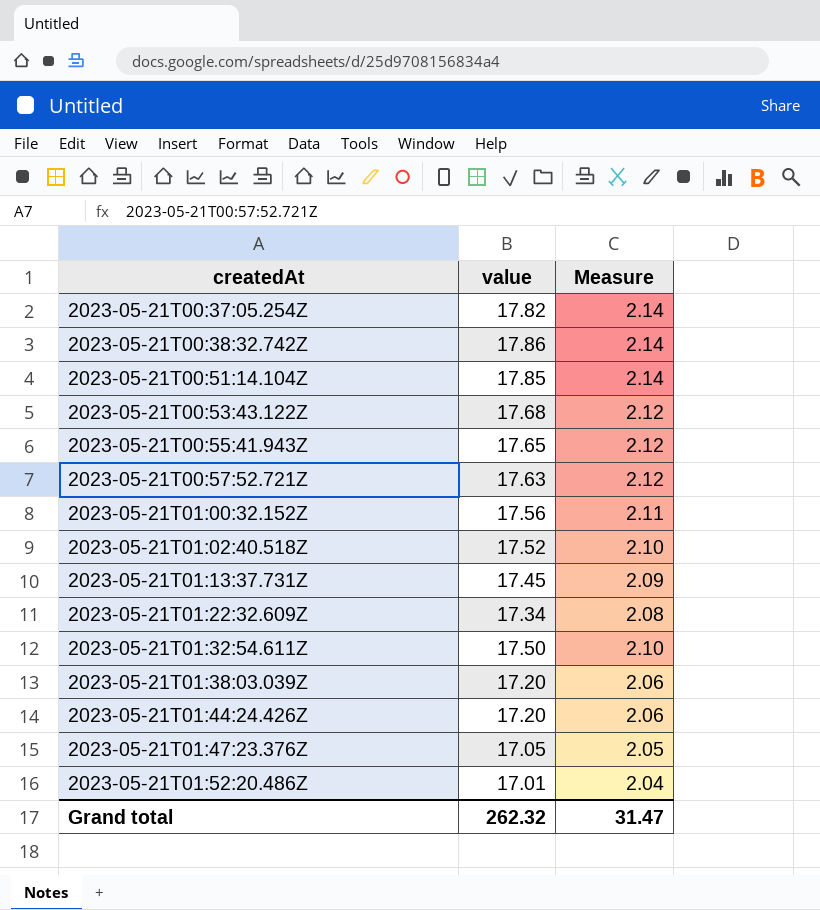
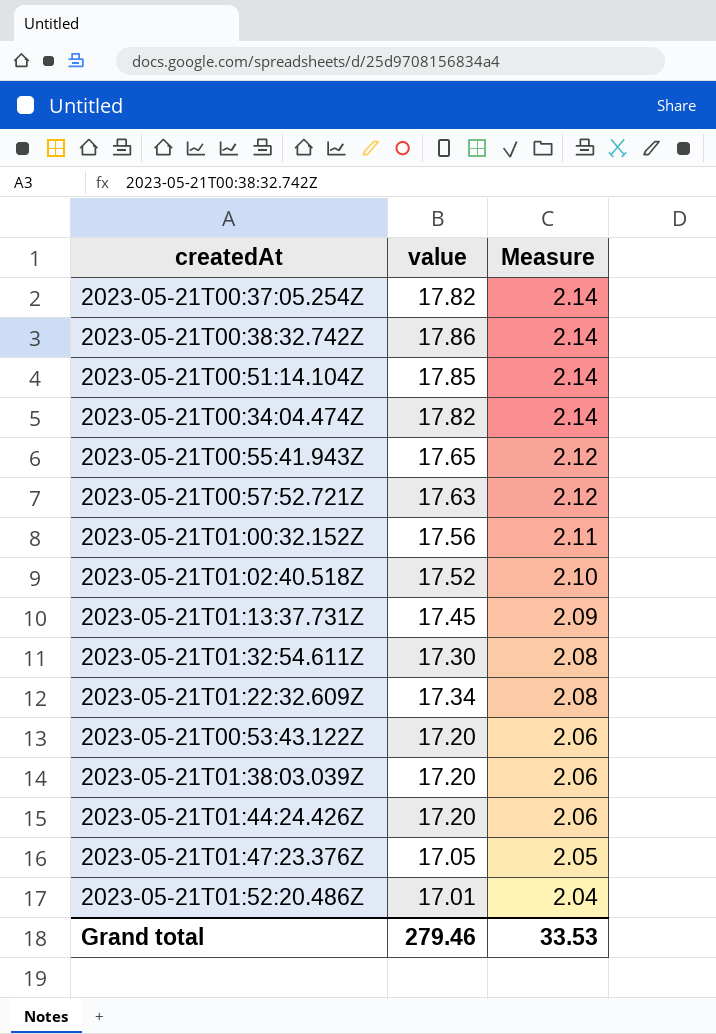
row order: createdAt ascending -> Measure descending
row 2023-05-21T00:34:04.474Z: none -> 17.82 | 2.14
2023-05-21T01:32:54.611Z | value: 17.50 -> 17.30
2023-05-21T01:32:54.611Z | Measure: 2.10 -> 2.08
2023-05-21T00:53:43.122Z | value: 17.68 -> 17.20
2023-05-21T00:53:43.122Z | Measure: 2.12 -> 2.06
Grand total | value: 262.32 -> 279.46
Grand total | Measure: 31.47 -> 33.53

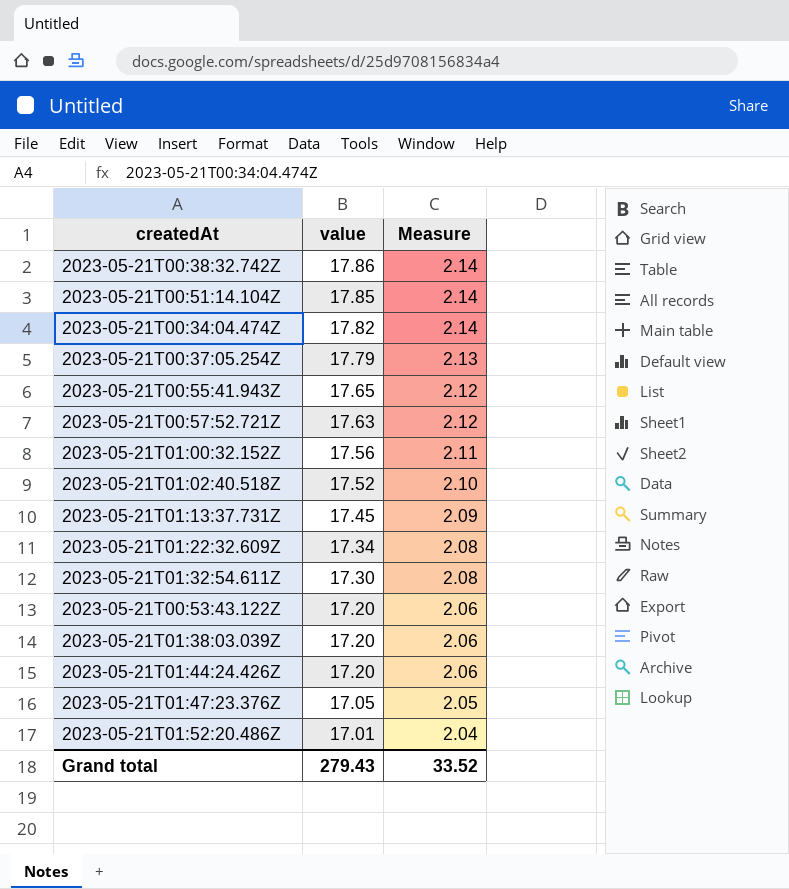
row order: Measure descending -> value descending
2023-05-21T00:37:05.254Z | value: 17.82 -> 17.79
2023-05-21T00:37:05.254Z | Measure: 2.14 -> 2.13
Grand total | value: 279.46 -> 279.43
Grand total | Measure: 33.53 -> 33.52

